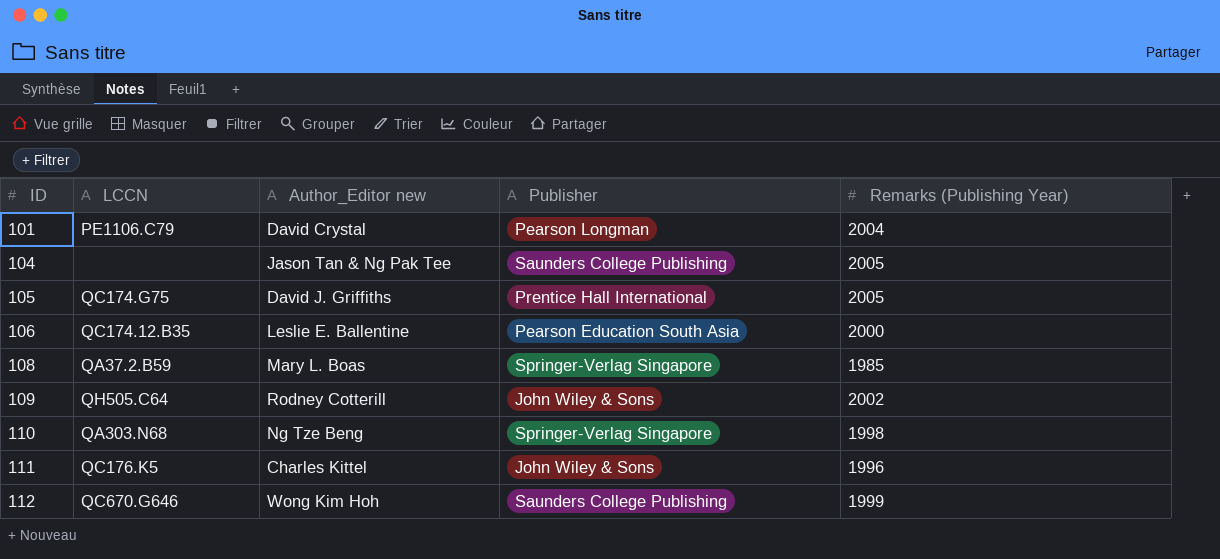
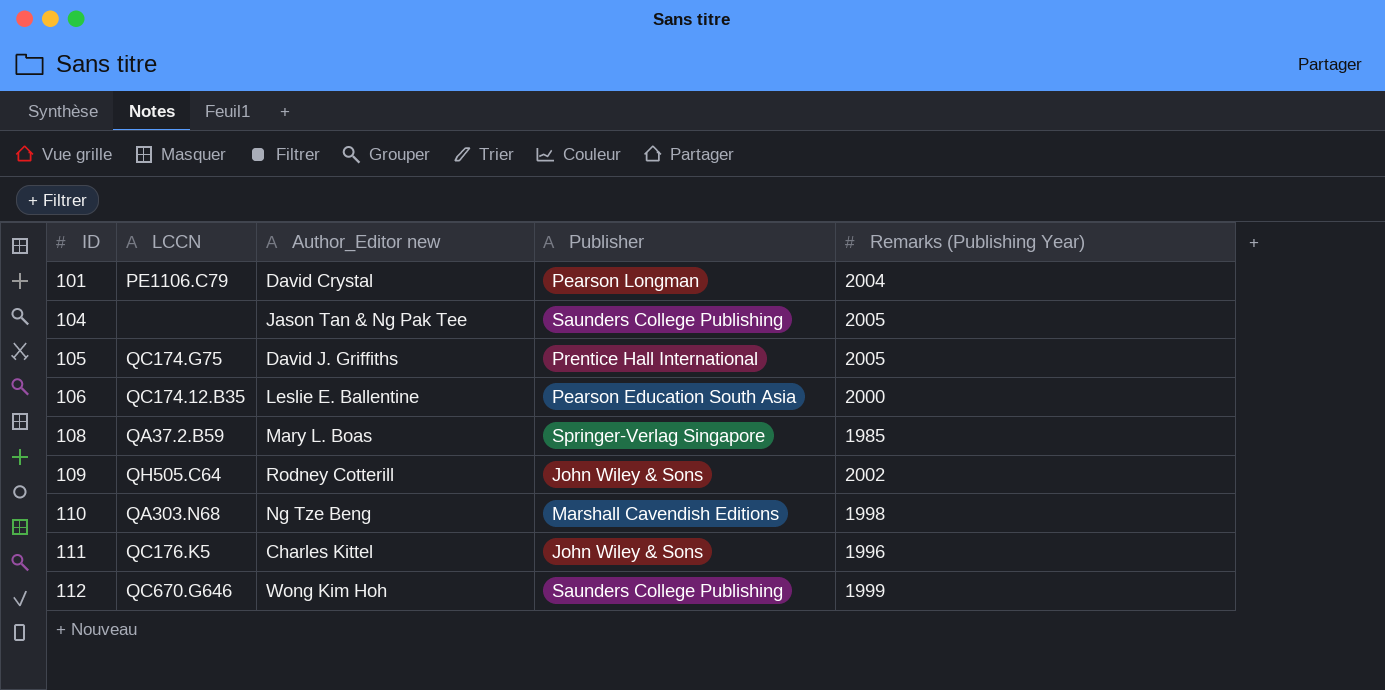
110 | Publisher: Springer-Verlag Singapore -> Marshall Cavendish Editions

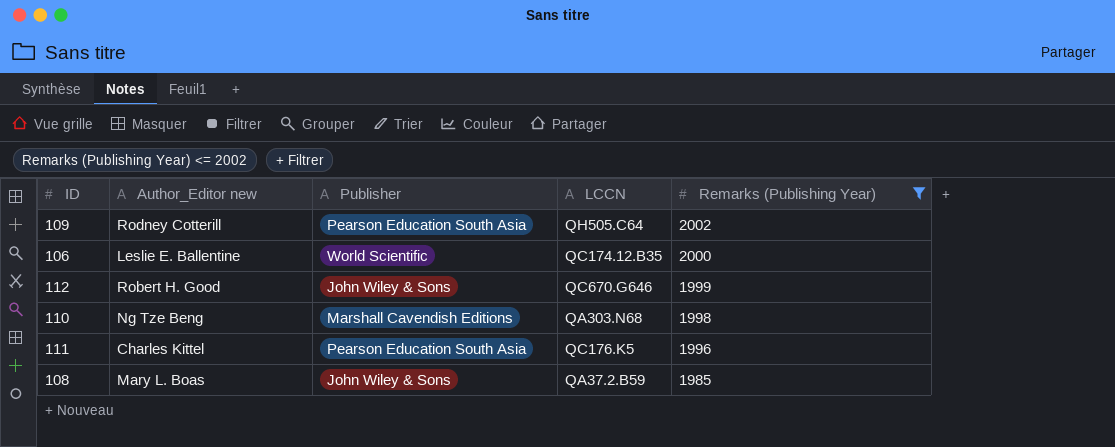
filter: none -> Remarks (Publishing Year) <= 2002
row order: ID ascending -> Remarks (Publishing Year) descending
column LCCN | position: 2 -> 4
109 | Publisher: John Wiley & Sons -> Pearson Education South Asia
106 | Publisher: Pearson Education South Asia -> World Scientific
112 | Author_Editor new: Wong Kim Hoh -> Robert H. Good
112 | Publisher: Saunders College Publishing -> John Wiley & Sons
111 | Publisher: John Wiley & Sons -> Pearson Education South Asia
108 | Publisher: Springer-Verlag Singapore -> John Wiley & Sons

